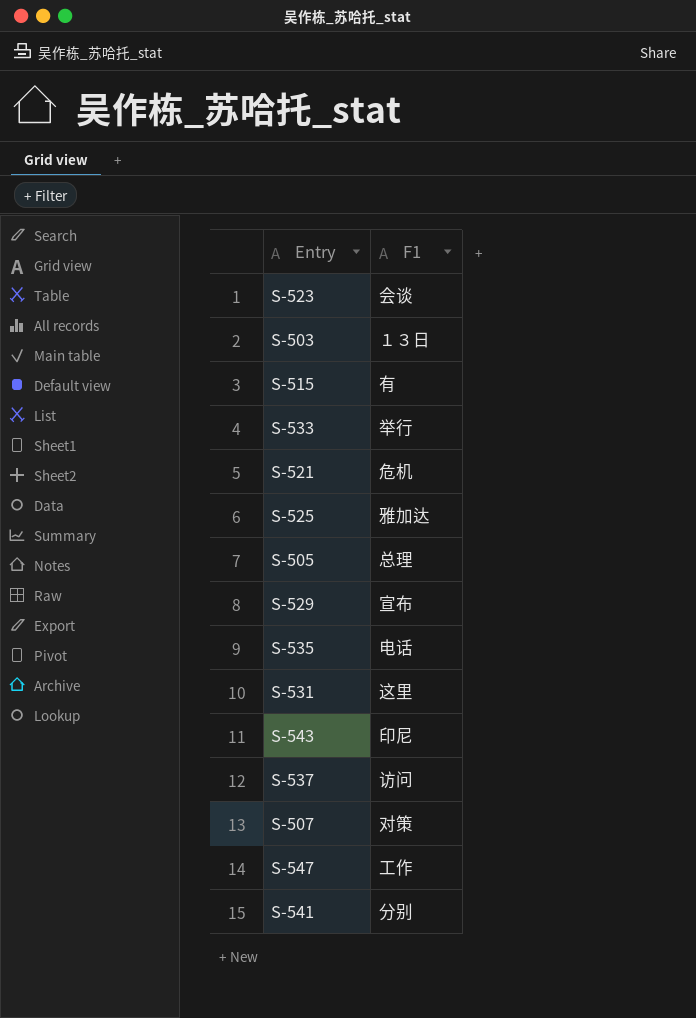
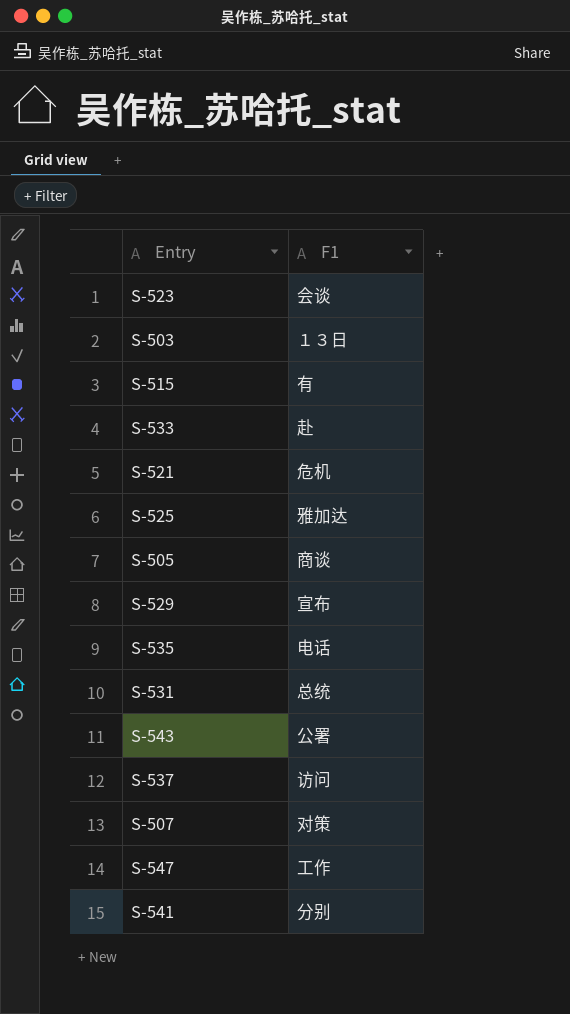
S-533 | F1: 举行 -> 赴
S-505 | F1: 总理 -> 商谈
S-531 | F1: 这里 -> 总统
S-543 | F1: 印尼 -> 公署

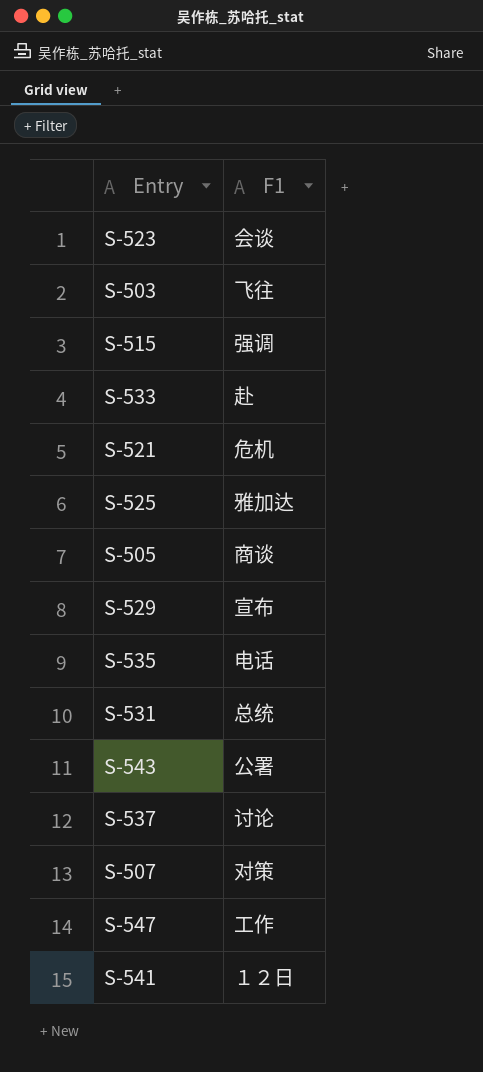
S-503 | F1: １３日 -> 飞往
S-515 | F1: 有 -> 强调
S-537 | F1: 访问 -> 讨论
S-541 | F1: 分别 -> １２日

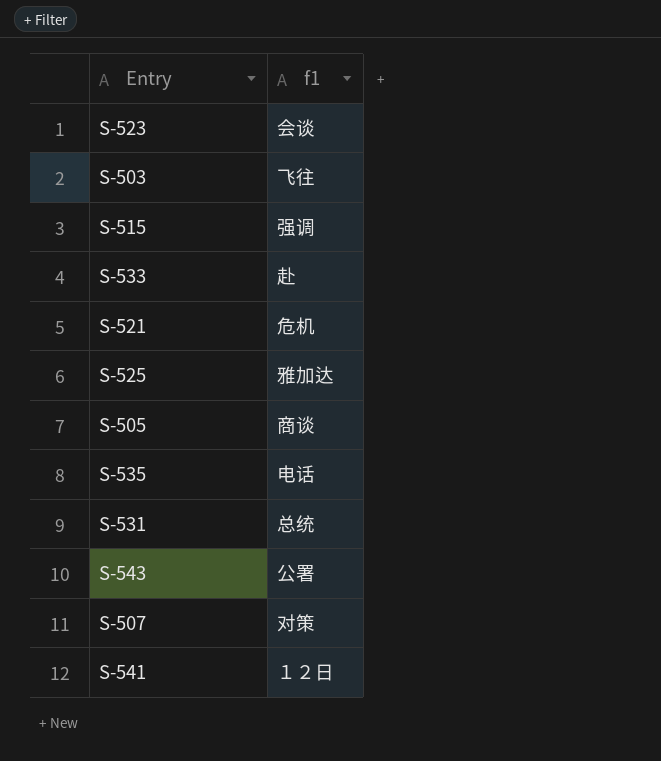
column name: F1 -> f1
row S-529: 宣布 -> none
row S-537: 讨论 -> none
row S-547: 工作 -> none

